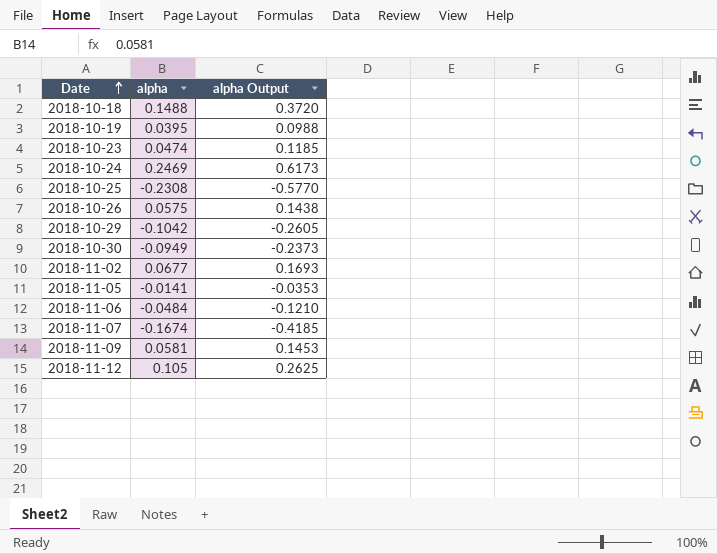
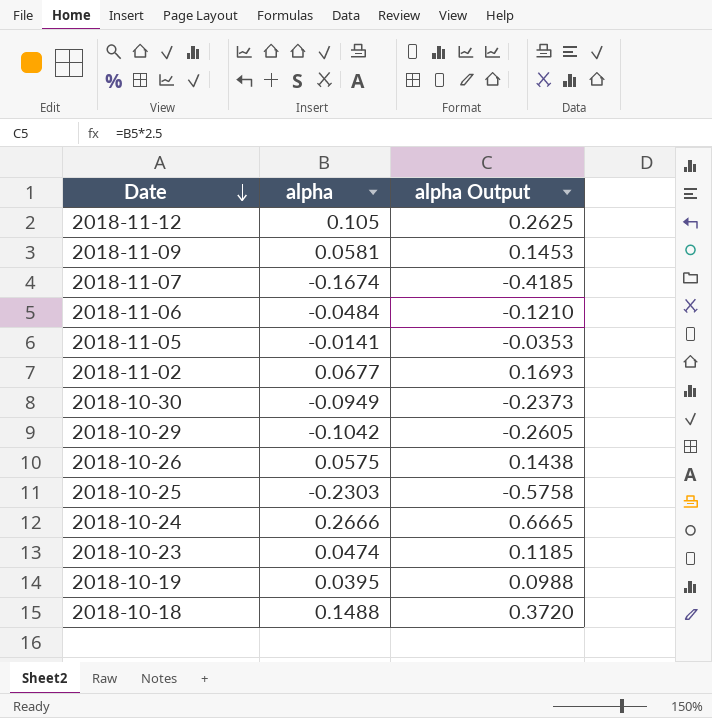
row order: Date ascending -> Date descending
2018-10-25 | alpha: -0.2308 -> -0.2303
2018-10-25 | alpha Output: -0.5770 -> -0.5758
2018-10-24 | alpha: 0.2469 -> 0.2666
2018-10-24 | alpha Output: 0.6173 -> 0.6665

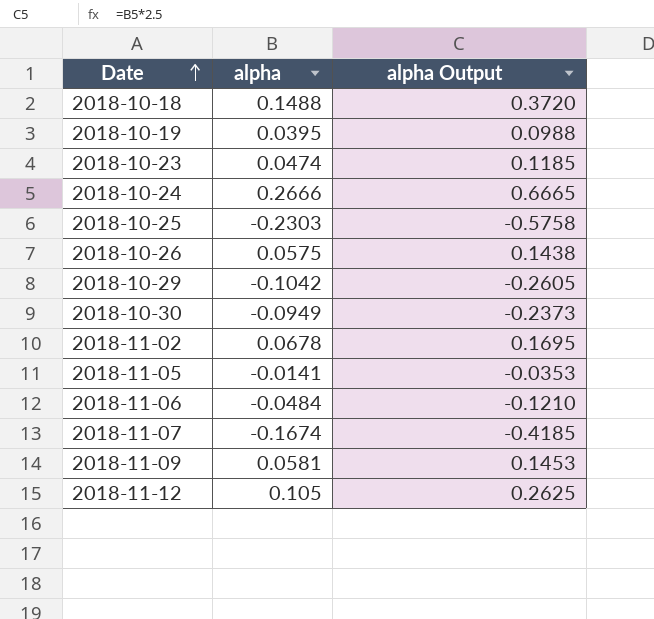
row order: Date descending -> Date ascending
2018-11-02 | alpha: 0.0677 -> 0.0678
2018-11-02 | alpha Output: 0.1693 -> 0.1695

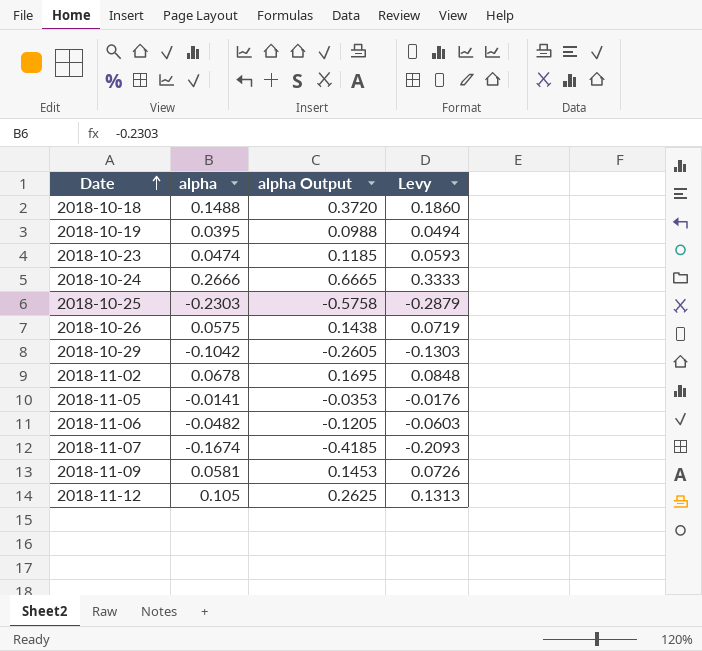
column Levy | formula: none -> [alpha] * 1.25
row 2018-10-30: -0.0949 | -0.2373 -> none
2018-11-06 | alpha: -0.0484 -> -0.0482
2018-11-06 | alpha Output: -0.1210 -> -0.1205

